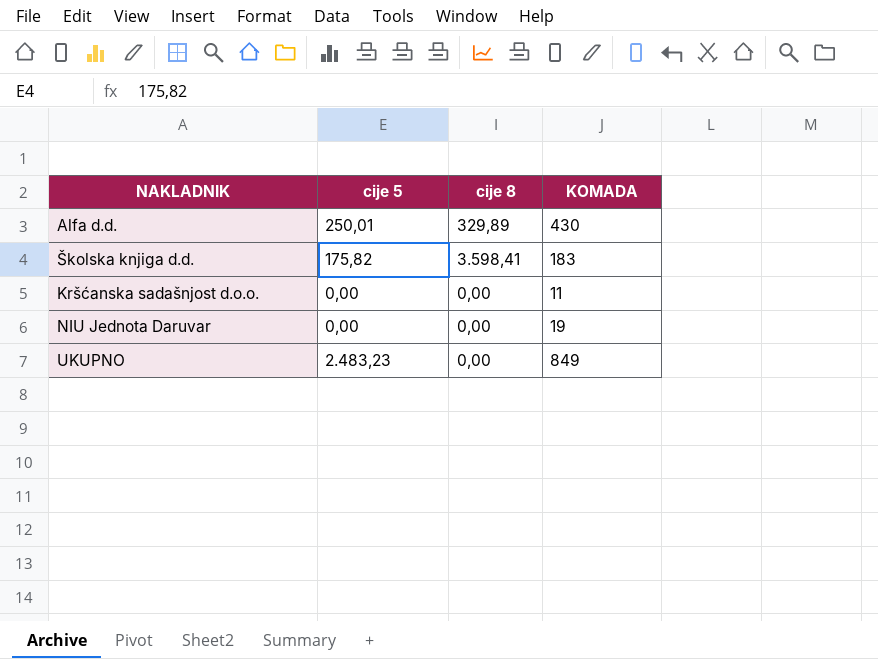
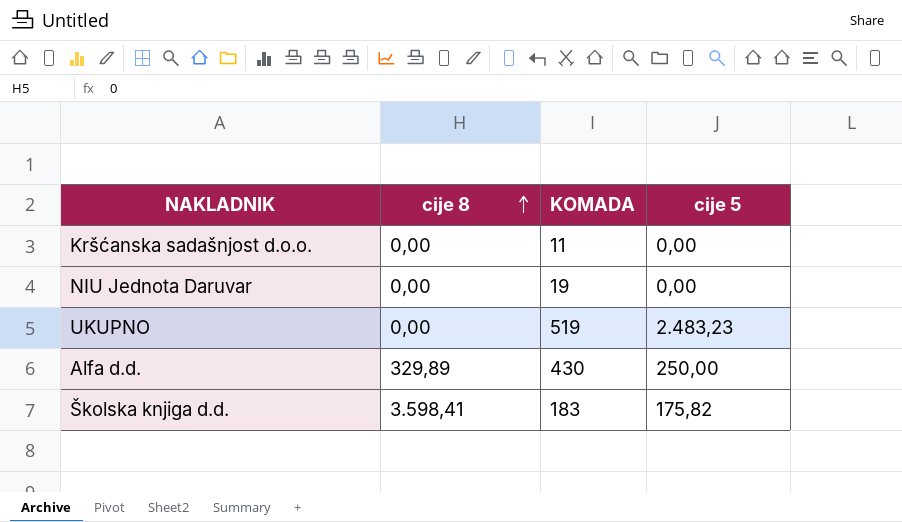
row order: none -> cije 8 ascending
column cije 5 | position: 2 -> 4
UKUPNO | KOMADA: 849 -> 519
Alfa d.d. | cije 5: 250,01 -> 250,00

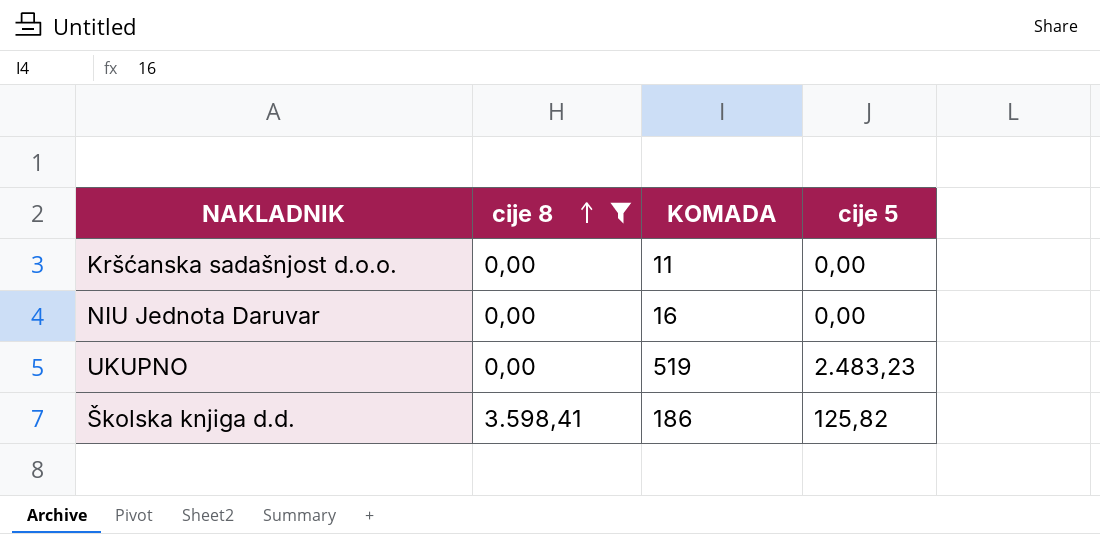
filter: none -> cije 8 != 329,89
NIU Jednota Daruvar | KOMADA: 19 -> 16
Školska knjiga d.d. | KOMADA: 183 -> 186
Školska knjiga d.d. | cije 5: 175,82 -> 125,82

